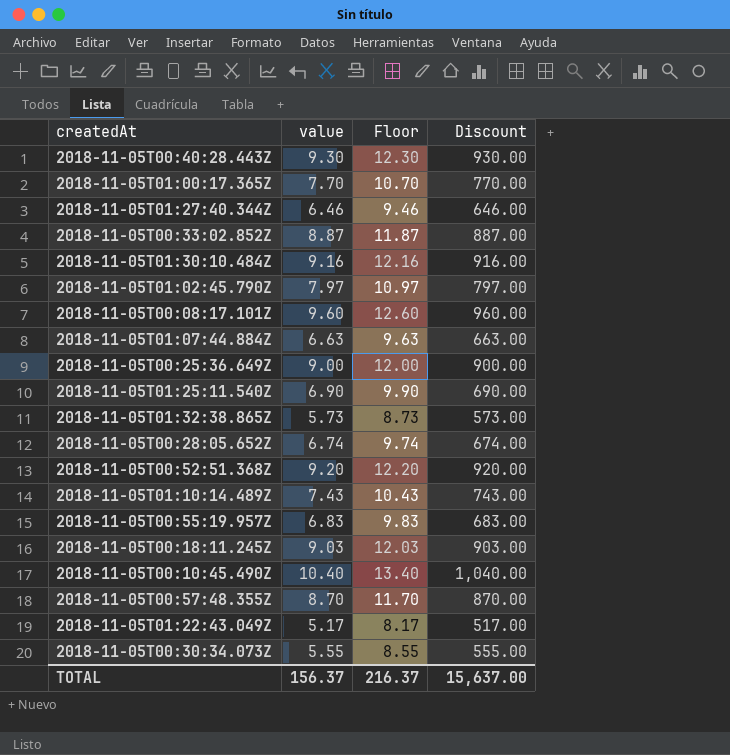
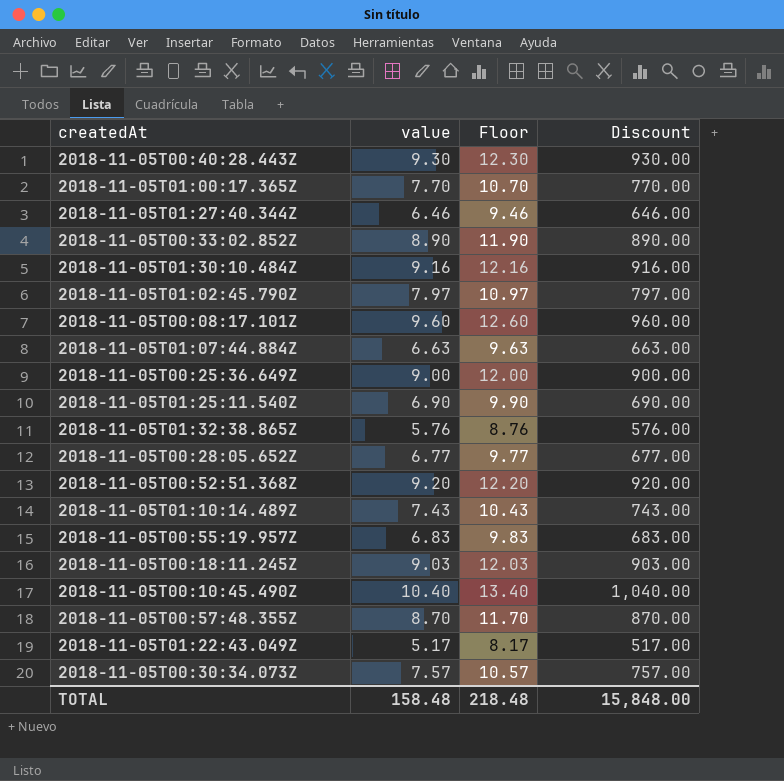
2018-11-05T00:33:02.852Z | value: 8.87 -> 8.90
2018-11-05T00:33:02.852Z | Floor: 11.87 -> 11.90
2018-11-05T00:33:02.852Z | Discount: 887.00 -> 890.00
2018-11-05T01:32:38.865Z | value: 5.73 -> 5.76
2018-11-05T01:32:38.865Z | Floor: 8.73 -> 8.76
2018-11-05T01:32:38.865Z | Discount: 573.00 -> 576.00
2018-11-05T00:28:05.652Z | value: 6.74 -> 6.77
2018-11-05T00:28:05.652Z | Floor: 9.74 -> 9.77
2018-11-05T00:28:05.652Z | Discount: 674.00 -> 677.00
2018-11-05T00:30:34.073Z | value: 5.55 -> 7.57
2018-11-05T00:30:34.073Z | Floor: 8.55 -> 10.57
2018-11-05T00:30:34.073Z | Discount: 555.00 -> 757.00
TOTAL | value: 156.37 -> 158.48
TOTAL | Floor: 216.37 -> 218.48
TOTAL | Discount: 15,637.00 -> 15,848.00

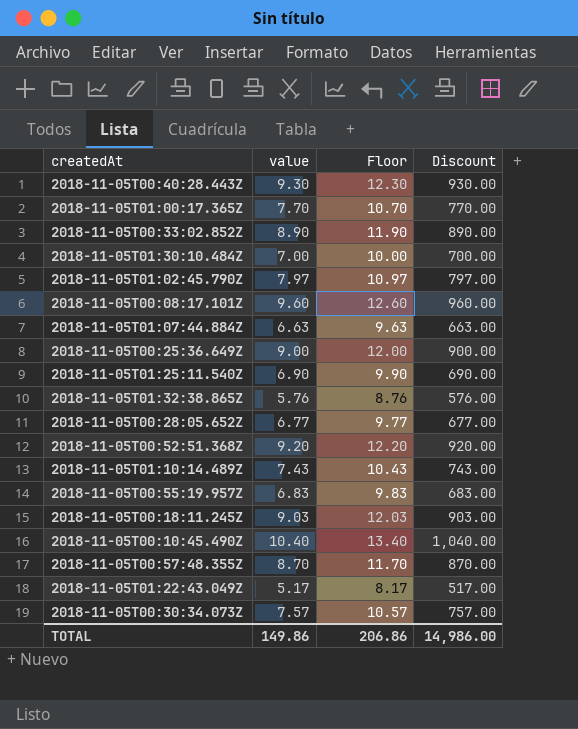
row 2018-11-05T01:27:40.344Z: 6.46 | 9.46 | 646.00 -> none
2018-11-05T01:30:10.484Z | value: 9.16 -> 7.00
2018-11-05T01:30:10.484Z | Floor: 12.16 -> 10.00
2018-11-05T01:30:10.484Z | Discount: 916.00 -> 700.00
TOTAL | value: 158.48 -> 149.86
TOTAL | Floor: 218.48 -> 206.86
TOTAL | Discount: 15,848.00 -> 14,986.00

